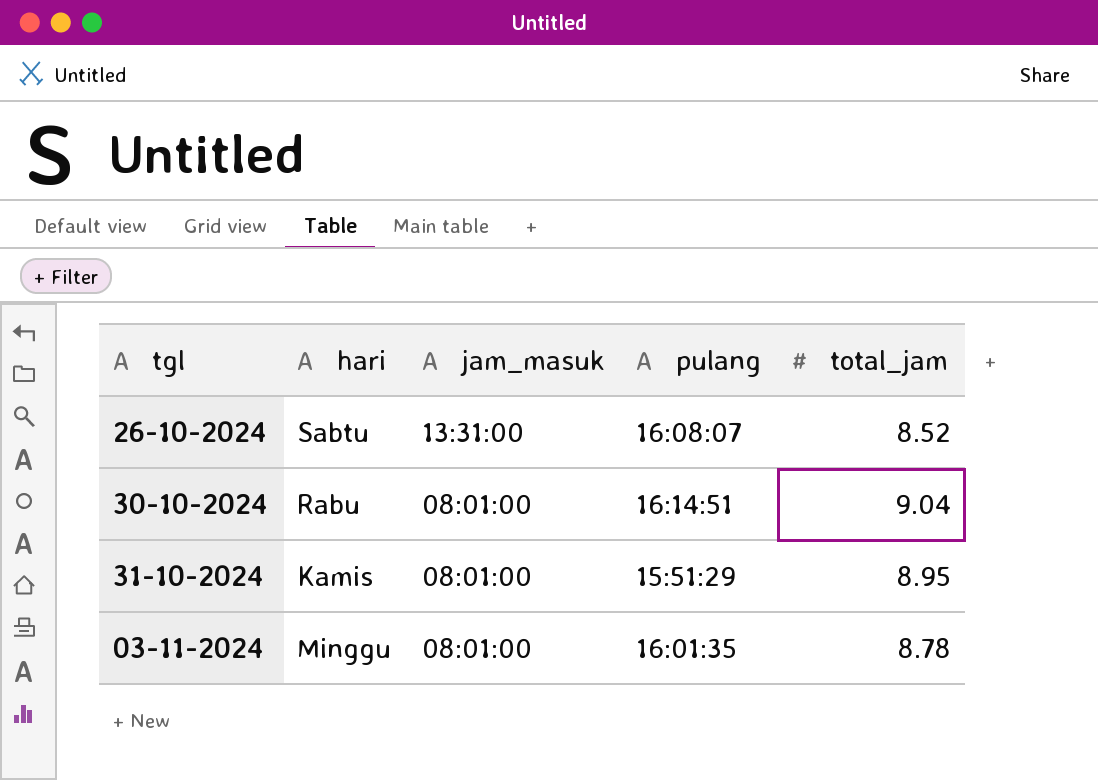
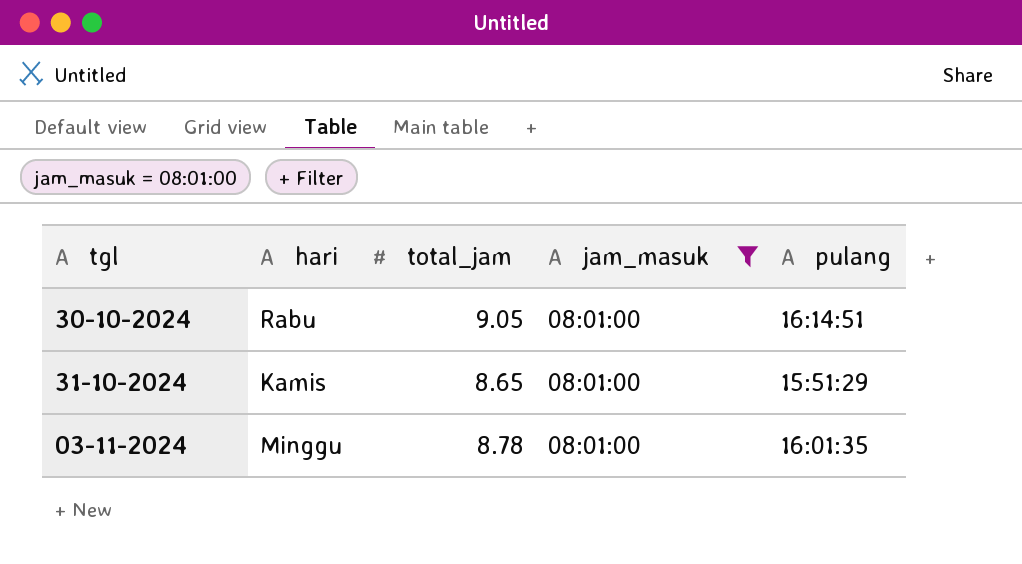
filter: none -> jam_masuk = 08:01:00
column total_jam | position: 5 -> 3
30-10-2024 | total_jam: 9.04 -> 9.05
31-10-2024 | total_jam: 8.95 -> 8.65

